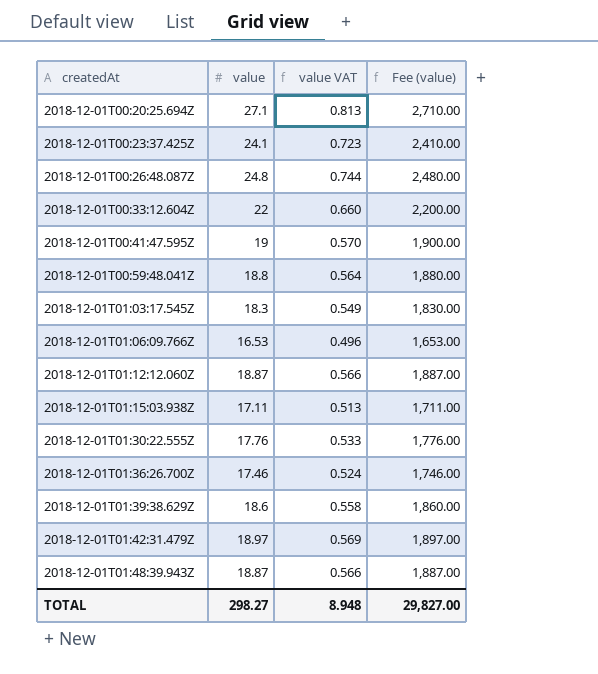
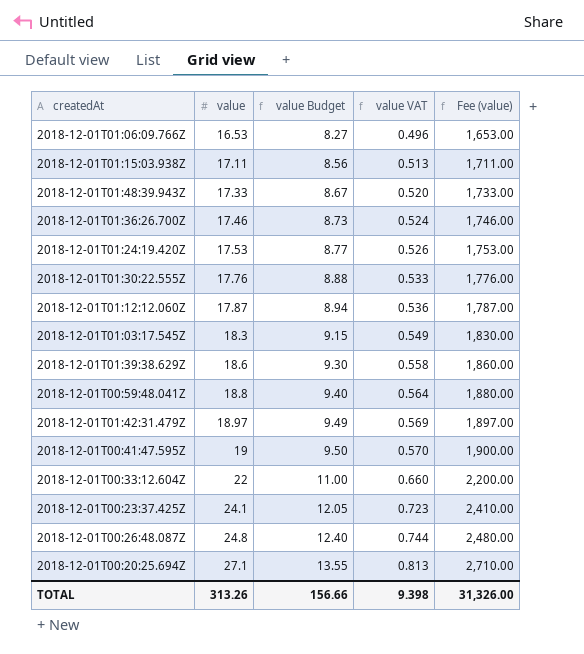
row order: createdAt ascending -> value ascending
column value Budget | formula: none -> [value] * 0.5
2018-12-01T01:48:39.943Z | value: 18.87 -> 17.33
2018-12-01T01:48:39.943Z | value VAT: 0.566 -> 0.520
2018-12-01T01:48:39.943Z | Fee (value): 1,887.00 -> 1,733.00
row 2018-12-01T01:24:19.420Z: none -> 17.53 | 8.77 | 0.526 | 1,753.00
2018-12-01T01:12:12.060Z | value: 18.87 -> 17.87
2018-12-01T01:12:12.060Z | value VAT: 0.566 -> 0.536
2018-12-01T01:12:12.060Z | Fee (value): 1,887.00 -> 1,787.00
TOTAL | value: 298.27 -> 313.26
TOTAL | value VAT: 8.948 -> 9.398
TOTAL | Fee (value): 29,827.00 -> 31,326.00

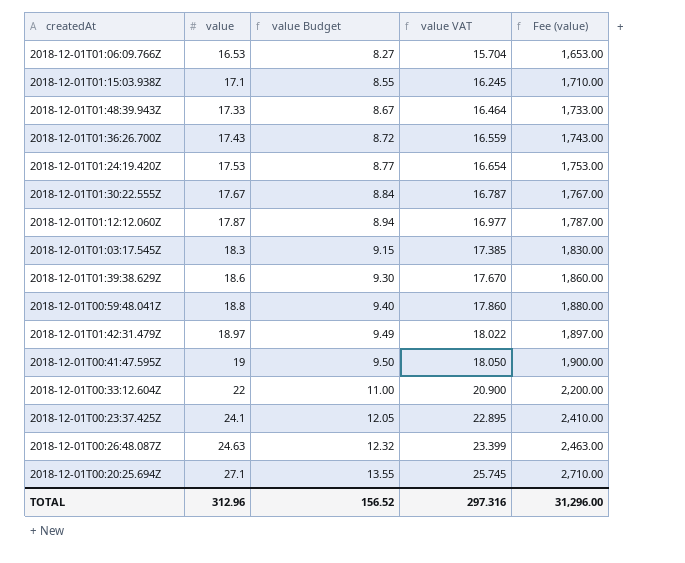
column value VAT | formula: [value] * 0.03 -> [value] * 0.95
2018-12-01T01:15:03.938Z | value: 17.11 -> 17.1
2018-12-01T01:15:03.938Z | value Budget: 8.56 -> 8.55
2018-12-01T01:15:03.938Z | Fee (value): 1,711.00 -> 1,710.00
2018-12-01T01:36:26.700Z | value: 17.46 -> 17.43
2018-12-01T01:36:26.700Z | value Budget: 8.73 -> 8.72
2018-12-01T01:36:26.700Z | Fee (value): 1,746.00 -> 1,743.00
2018-12-01T01:30:22.555Z | value: 17.76 -> 17.67
2018-12-01T01:30:22.555Z | value Budget: 8.88 -> 8.84
2018-12-01T01:30:22.555Z | Fee (value): 1,776.00 -> 1,767.00
2018-12-01T00:26:48.087Z | value: 24.8 -> 24.63
2018-12-01T00:26:48.087Z | value Budget: 12.40 -> 12.32
2018-12-01T00:26:48.087Z | Fee (value): 2,480.00 -> 2,463.00
TOTAL | value: 313.26 -> 312.96
TOTAL | value Budget: 156.66 -> 156.52
TOTAL | value VAT: 9.398 -> 297.316
TOTAL | Fee (value): 31,326.00 -> 31,296.00

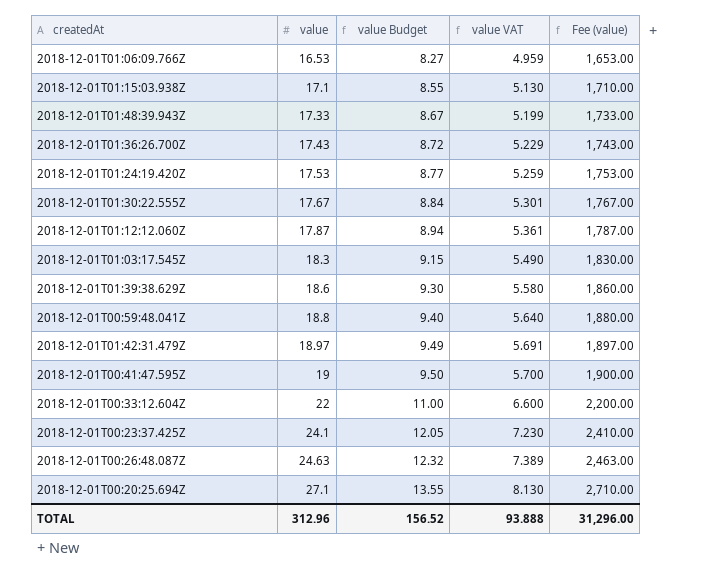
column value VAT | formula: [value] * 0.95 -> [value] * 0.3
TOTAL | value VAT: 297.316 -> 93.888

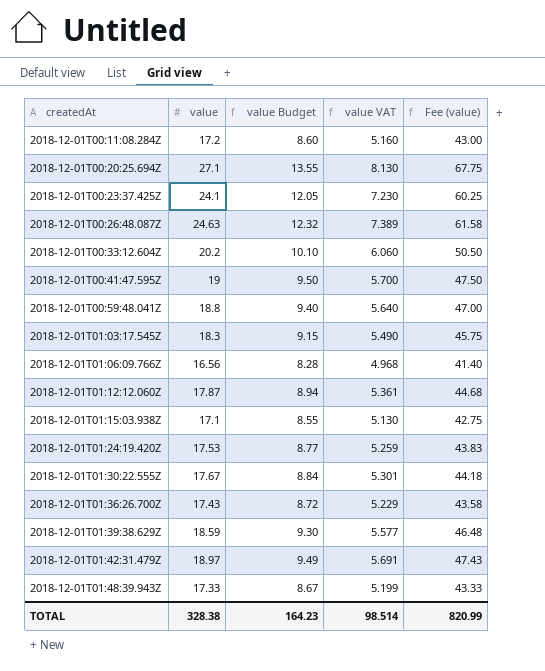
row order: value ascending -> createdAt ascending
column Fee (value) | formula: [value] * 100 -> [value] * 2.5
row 2018-12-01T00:11:08.284Z: none -> 17.2 | 8.60 | 5.160 | 43.00
2018-12-01T00:33:12.604Z | value: 22 -> 20.2
2018-12-01T00:33:12.604Z | value Budget: 11.00 -> 10.10
2018-12-01T00:33:12.604Z | value VAT: 6.600 -> 6.060
2018-12-01T01:06:09.766Z | value: 16.53 -> 16.56
2018-12-01T01:06:09.766Z | value Budget: 8.27 -> 8.28
2018-12-01T01:06:09.766Z | value VAT: 4.959 -> 4.968
2018-12-01T01:39:38.629Z | value: 18.6 -> 18.59
2018-12-01T01:39:38.629Z | value VAT: 5.580 -> 5.577
TOTAL | value: 312.96 -> 328.38
TOTAL | value Budget: 156.52 -> 164.23
TOTAL | value VAT: 93.888 -> 98.514
TOTAL | Fee (value): 31,296.00 -> 820.99

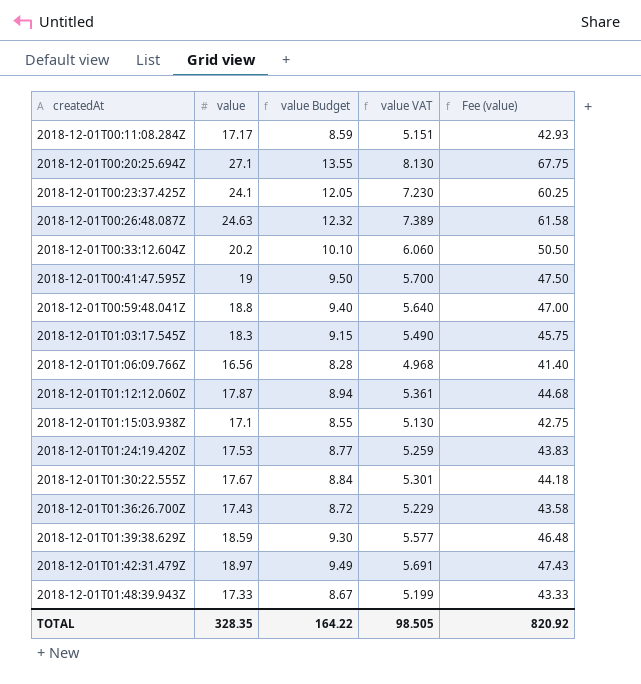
2018-12-01T00:11:08.284Z | value: 17.2 -> 17.17
2018-12-01T00:11:08.284Z | value Budget: 8.60 -> 8.59
2018-12-01T00:11:08.284Z | value VAT: 5.160 -> 5.151
2018-12-01T00:11:08.284Z | Fee (value): 43.00 -> 42.93
TOTAL | value: 328.38 -> 328.35
TOTAL | value Budget: 164.23 -> 164.22
TOTAL | value VAT: 98.514 -> 98.505
TOTAL | Fee (value): 820.99 -> 820.92

